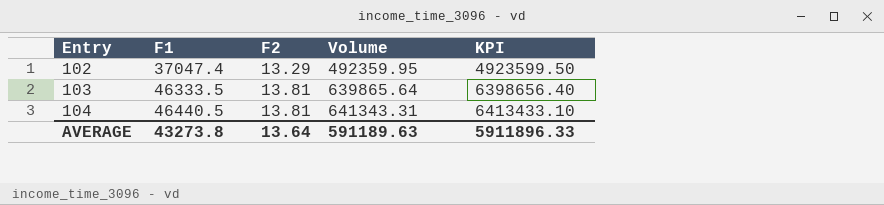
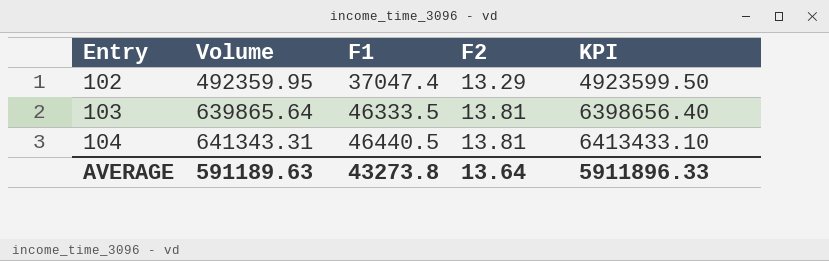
column Volume | position: 4 -> 2

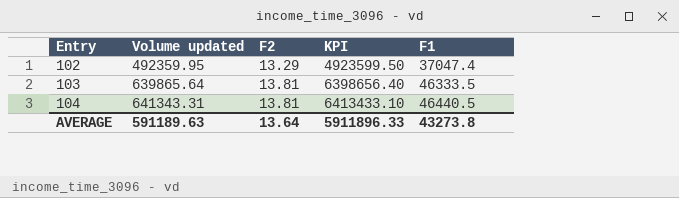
column name: Volume -> Volume updated
column F1 | position: 3 -> 5

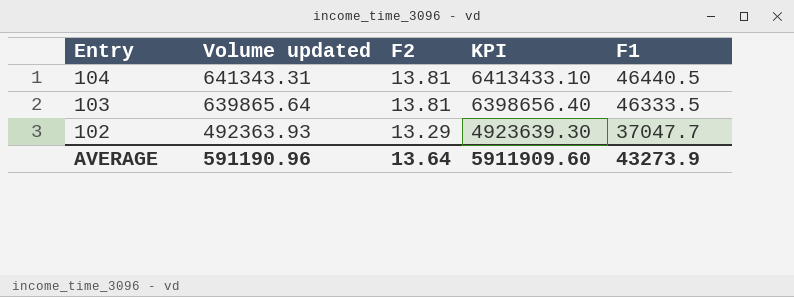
row order: Entry ascending -> Entry descending
102 | Volume updated: 492359.95 -> 492363.93
102 | KPI: 4923599.50 -> 4923639.30
102 | F1: 37047.4 -> 37047.7
AVERAGE | Volume updated: 591189.63 -> 591190.96
AVERAGE | KPI: 5911896.33 -> 5911909.60
AVERAGE | F1: 43273.8 -> 43273.9

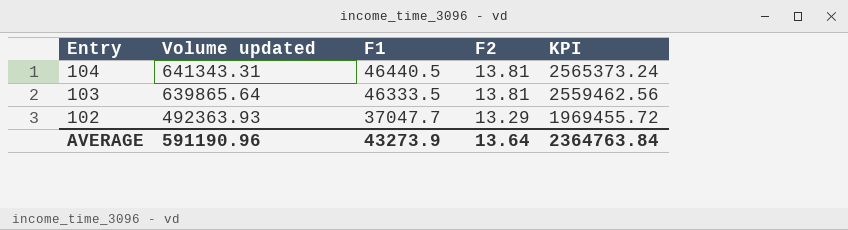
column F1 | position: 5 -> 3
column KPI | formula: [Volume updated] * 10 -> [Volume updated] * 4
AVERAGE | KPI: 5911909.60 -> 2364763.84

